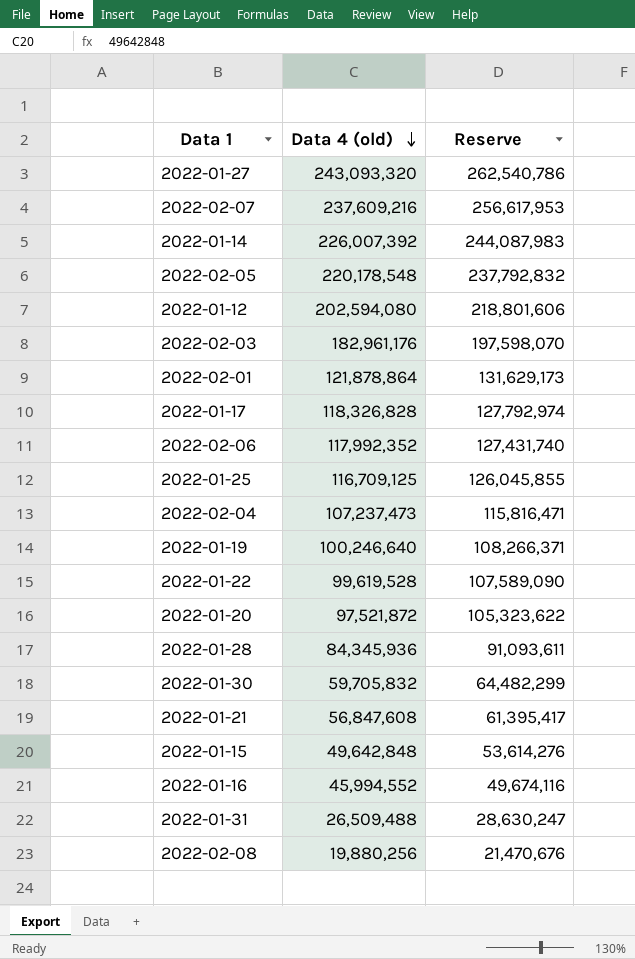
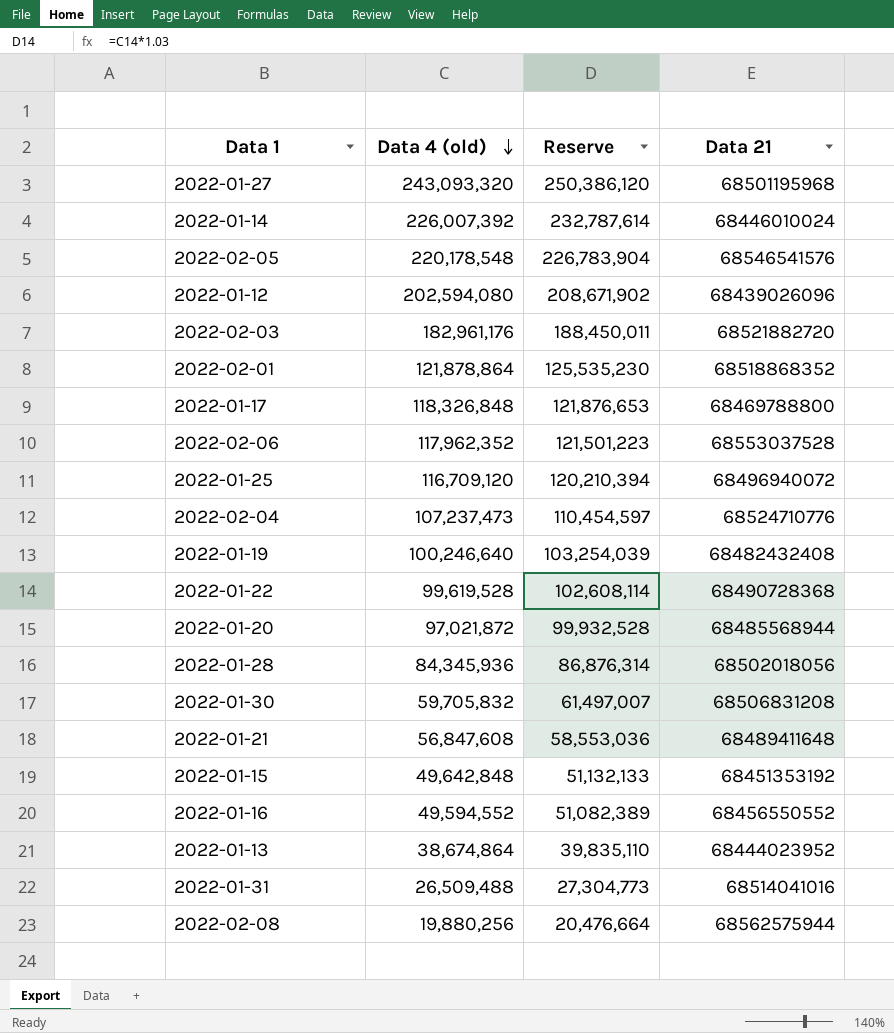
column Reserve | formula: [Data 4 (old)] * 1.08 -> [Data 4 (old)] * 1.03
column Data 21 | position: none -> 4
row 2022-02-07: 237,609,216 | 256,617,953 -> none
2022-01-17 | Data 4 (old): 118,326,828 -> 118,326,848
2022-02-06 | Data 4 (old): 117,992,352 -> 117,962,352
2022-01-25 | Data 4 (old): 116,709,125 -> 116,709,120
2022-01-20 | Data 4 (old): 97,521,872 -> 97,021,872
2022-01-16 | Data 4 (old): 45,994,552 -> 49,594,552
row 2022-01-13: none -> 38,674,864 | 39,835,110 | 68444023952

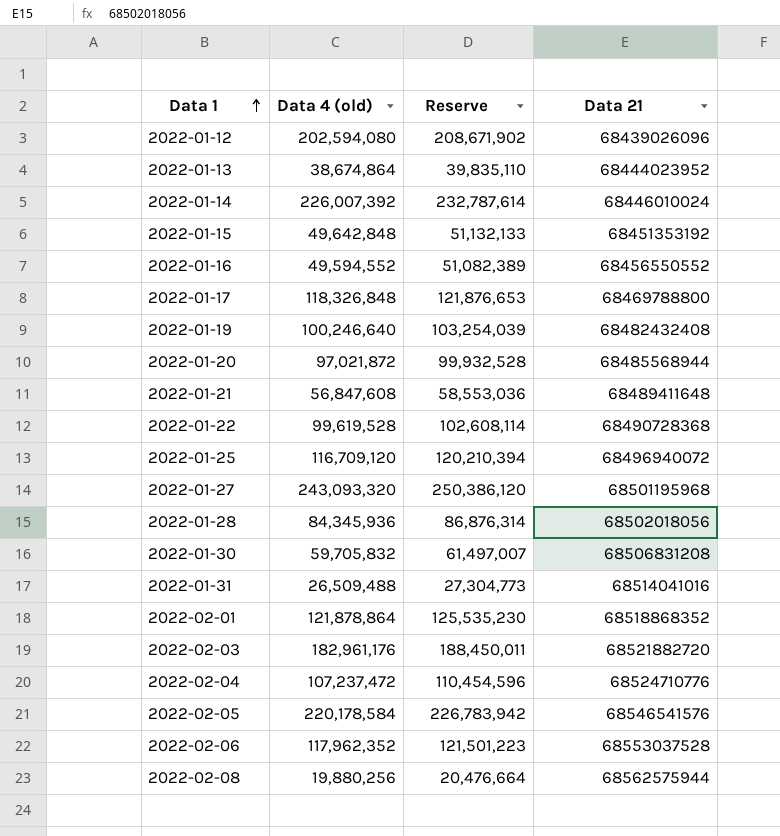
row order: Data 4 (old) descending -> Data 1 ascending
2022-02-04 | Data 4 (old): 107,237,473 -> 107,237,472
2022-02-04 | Reserve: 110,454,597 -> 110,454,596
2022-02-05 | Data 4 (old): 220,178,548 -> 220,178,584
2022-02-05 | Reserve: 226,783,904 -> 226,783,942

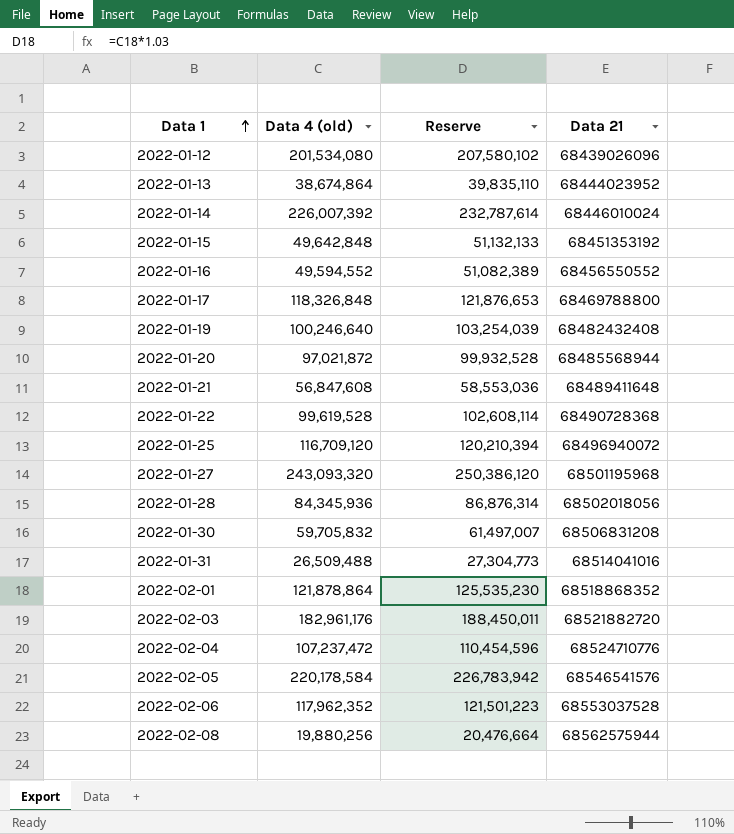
2022-01-12 | Data 4 (old): 202,594,080 -> 201,534,080
2022-01-12 | Reserve: 208,671,902 -> 207,580,102

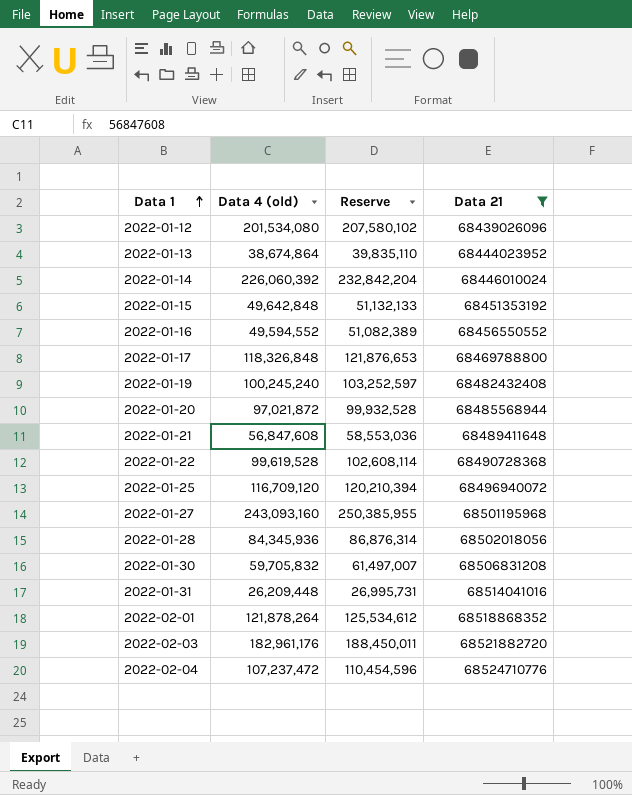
filter: none -> Data 21 <= 68524710776
2022-01-14 | Data 4 (old): 226,007,392 -> 226,060,392
2022-01-14 | Reserve: 232,787,614 -> 232,842,204
2022-01-19 | Data 4 (old): 100,246,640 -> 100,245,240
2022-01-19 | Reserve: 103,254,039 -> 103,252,597
2022-01-27 | Data 4 (old): 243,093,320 -> 243,093,160
2022-01-27 | Reserve: 250,386,120 -> 250,385,955
2022-01-31 | Data 4 (old): 26,509,488 -> 26,209,448
2022-01-31 | Reserve: 27,304,773 -> 26,995,731
2022-02-01 | Data 4 (old): 121,878,864 -> 121,878,264
2022-02-01 | Reserve: 125,535,230 -> 125,534,612

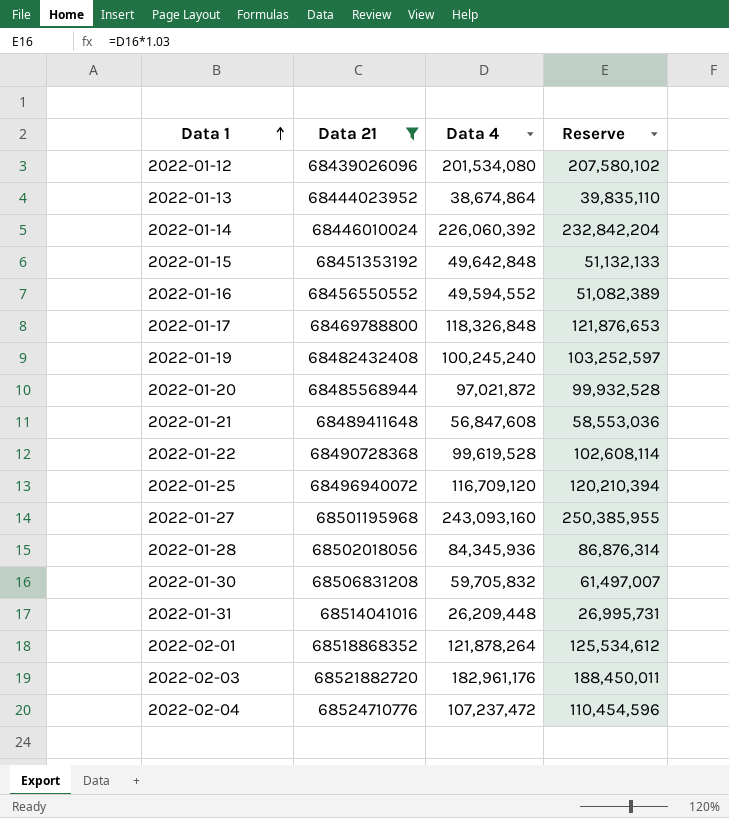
column Data 21 | position: 4 -> 2
column name: Data 4 (old) -> Data 4

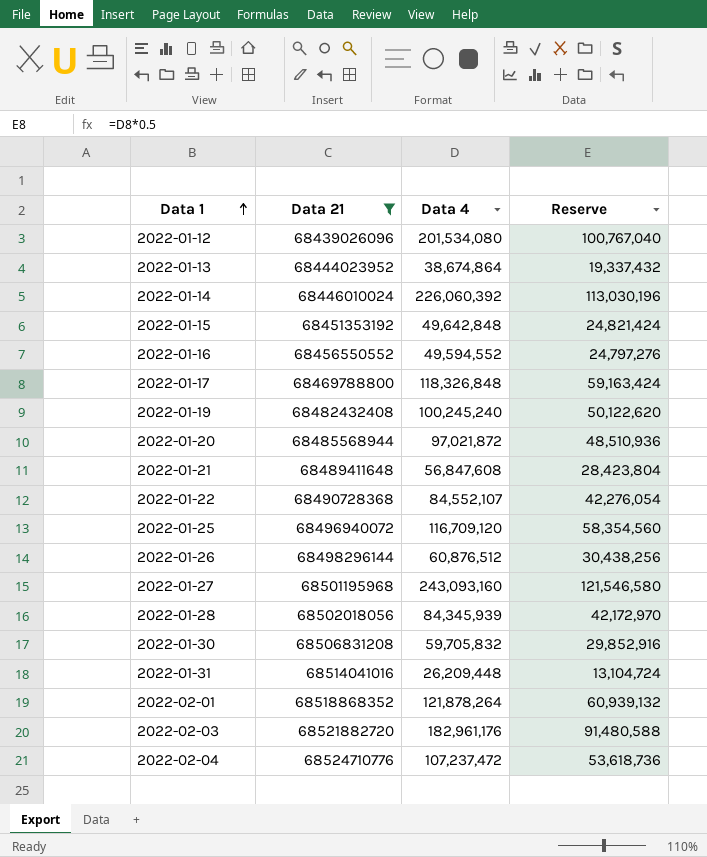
column Reserve | formula: [Data 4] * 1.03 -> [Data 4] * 0.5
2022-01-22 | Data 4: 99,619,528 -> 84,552,107
row 2022-01-26: none -> 68498296144 | 60,876,512 | 30,438,256
2022-01-28 | Data 4: 84,345,936 -> 84,345,939

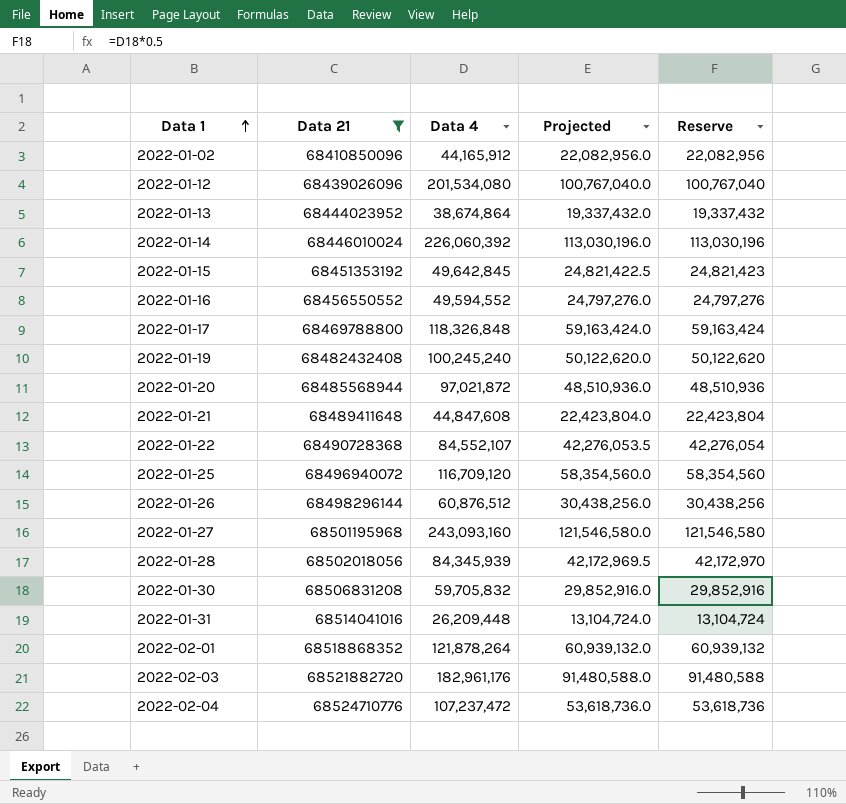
column Projected | formula: none -> [Data 4] * 0.5
row 2022-01-02: none -> 68410850096 | 44,165,912 | 22,082,956.0 | 22,082,956
2022-01-15 | Data 4: 49,642,848 -> 49,642,845
2022-01-15 | Reserve: 24,821,424 -> 24,821,423
2022-01-21 | Data 4: 56,847,608 -> 44,847,608
2022-01-21 | Reserve: 28,423,804 -> 22,423,804

